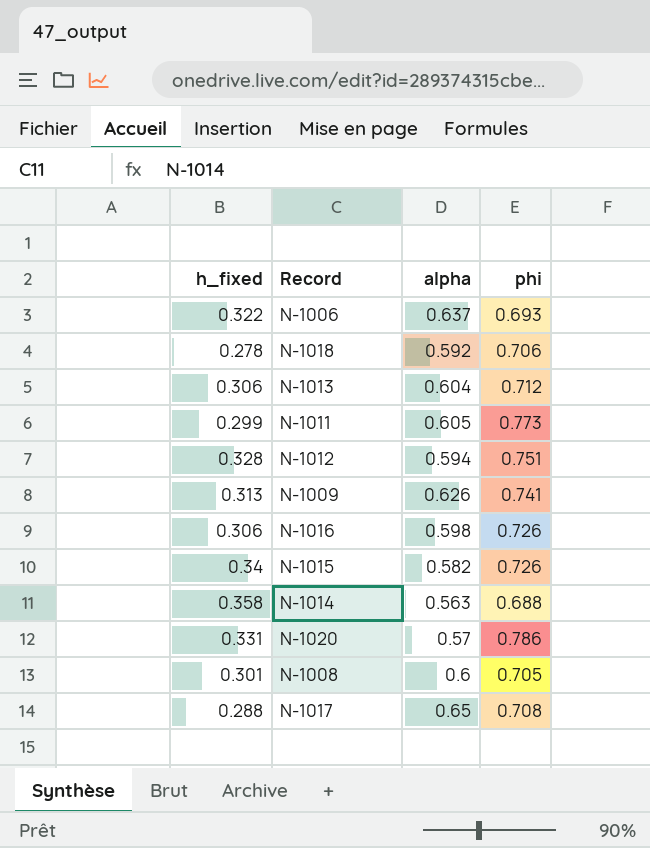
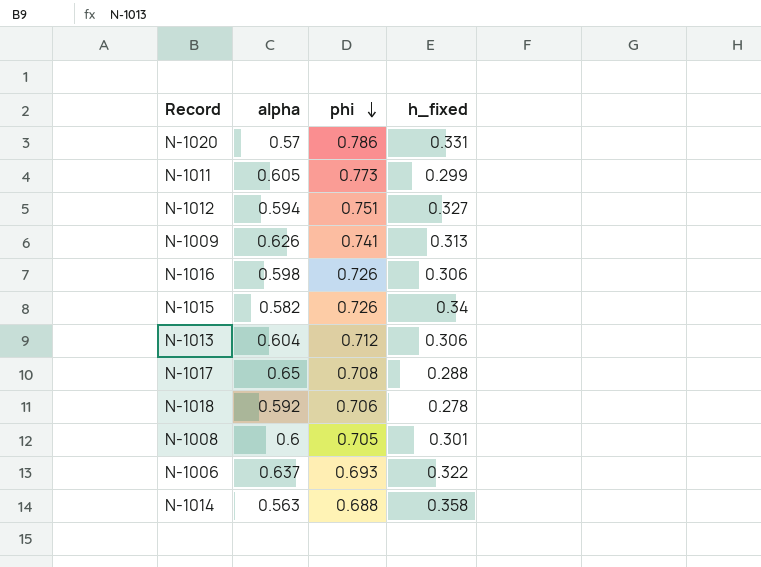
row order: none -> phi descending
column h_fixed | position: 1 -> 4
N-1012 | h_fixed: 0.328 -> 0.327

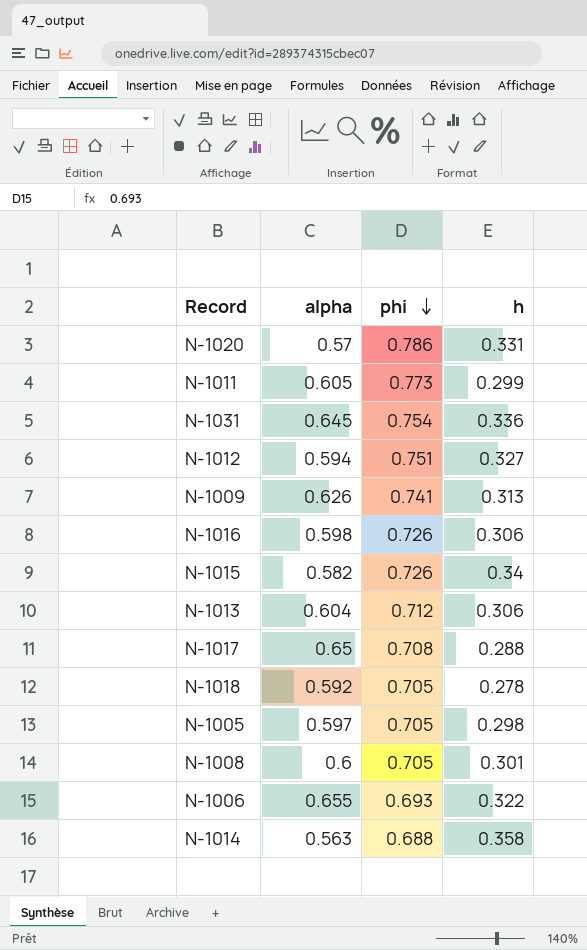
column name: h_fixed -> h
row N-1031: none -> 0.645 | 0.754 | 0.336
N-1018 | phi: 0.706 -> 0.705
row N-1005: none -> 0.597 | 0.705 | 0.298
N-1006 | alpha: 0.637 -> 0.655

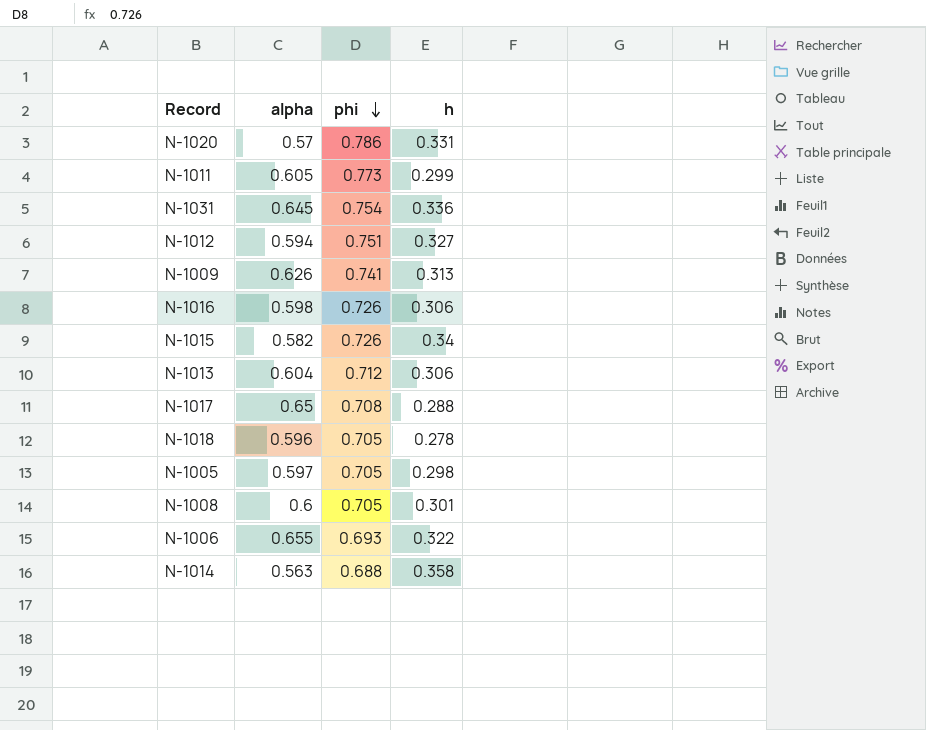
N-1018 | alpha: 0.592 -> 0.596

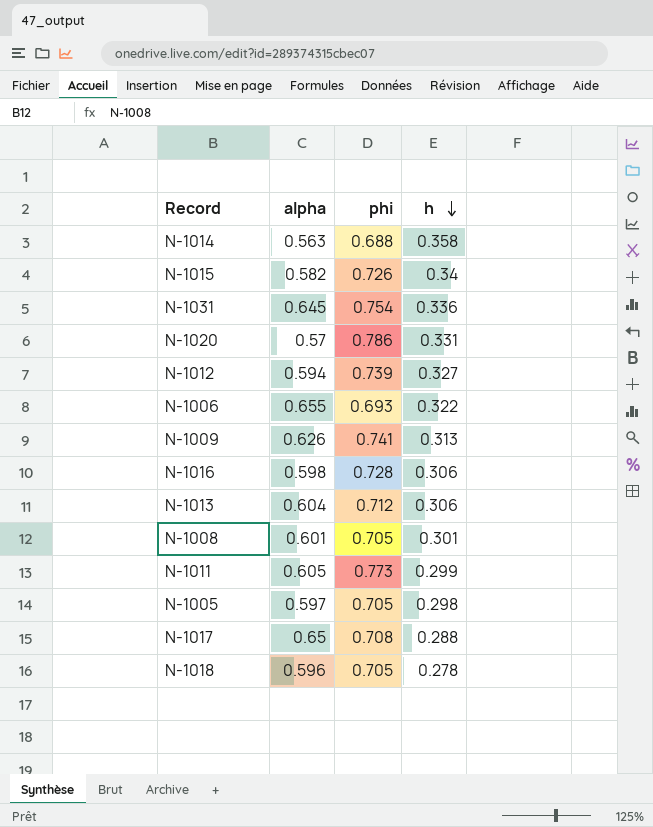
row order: phi descending -> h descending
N-1012 | phi: 0.751 -> 0.739
N-1016 | phi: 0.726 -> 0.728
N-1008 | alpha: 0.6 -> 0.601

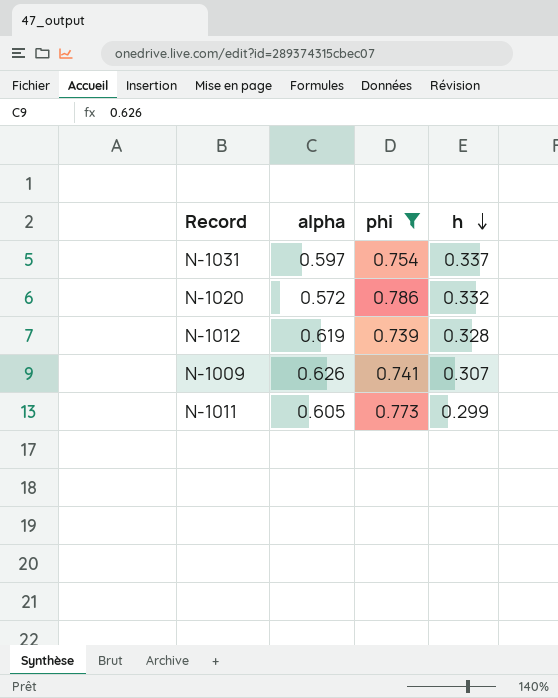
filter: none -> phi >= 0.739
N-1031 | alpha: 0.645 -> 0.597
N-1031 | h: 0.336 -> 0.337
N-1020 | alpha: 0.57 -> 0.572
N-1020 | h: 0.331 -> 0.332
N-1012 | alpha: 0.594 -> 0.619
N-1012 | h: 0.327 -> 0.328
N-1009 | h: 0.313 -> 0.307

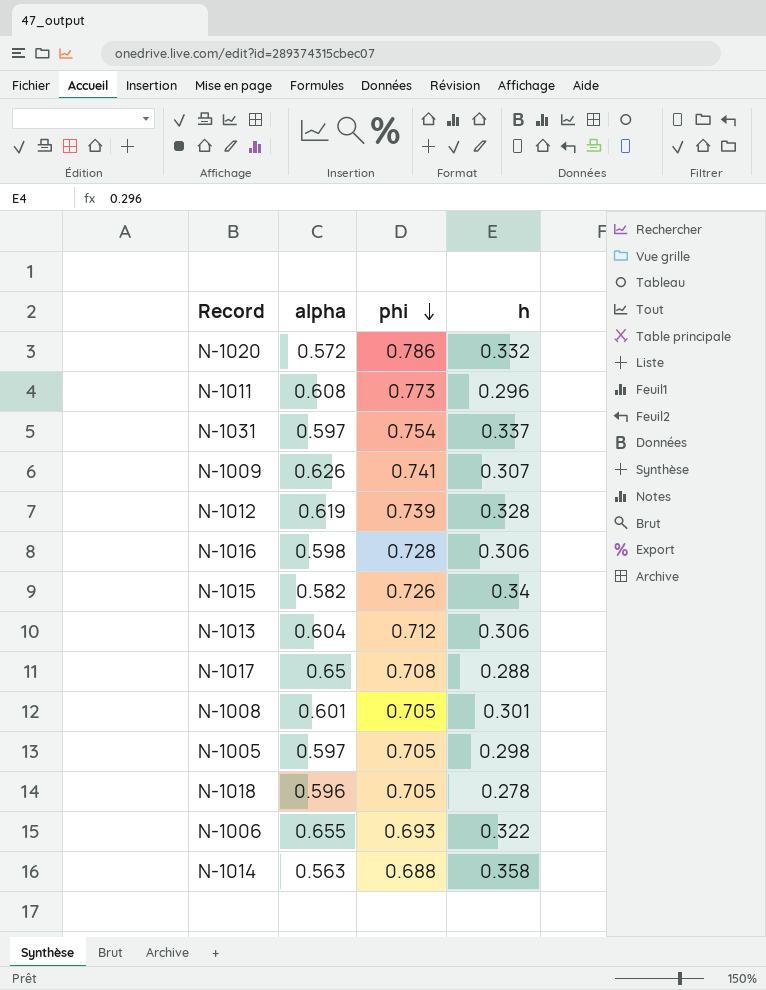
filter: phi >= 0.739 -> none
row order: h descending -> phi descending
N-1011 | alpha: 0.605 -> 0.608
N-1011 | h: 0.299 -> 0.296

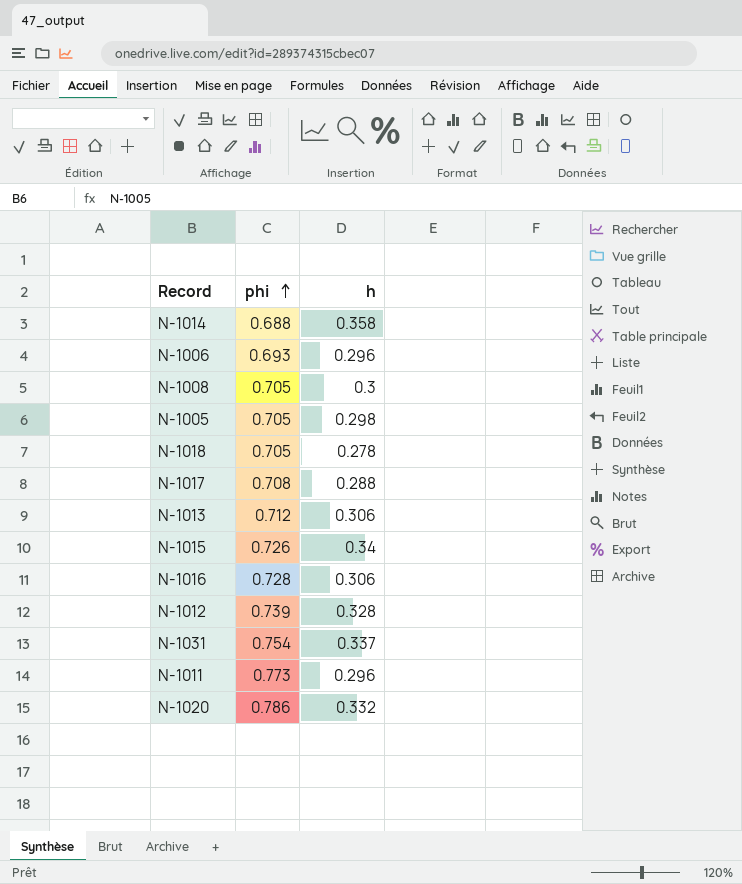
row order: phi descending -> phi ascending
column alpha | position: 2 -> none
row N-1009: 0.626 | 0.741 | 0.307 -> none
N-1006 | h: 0.322 -> 0.296
N-1008 | h: 0.301 -> 0.3

